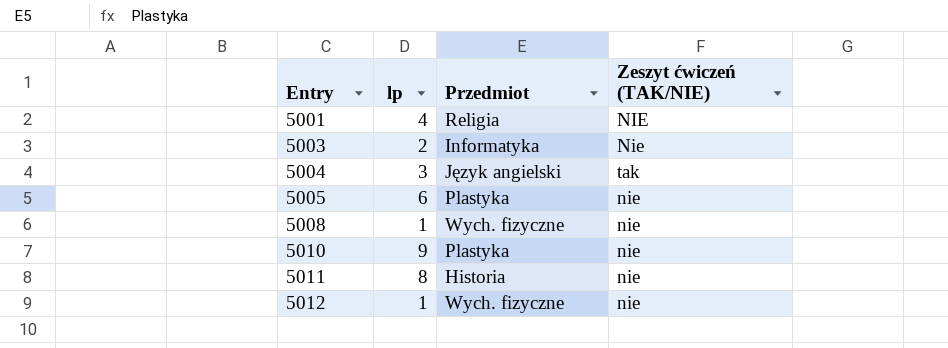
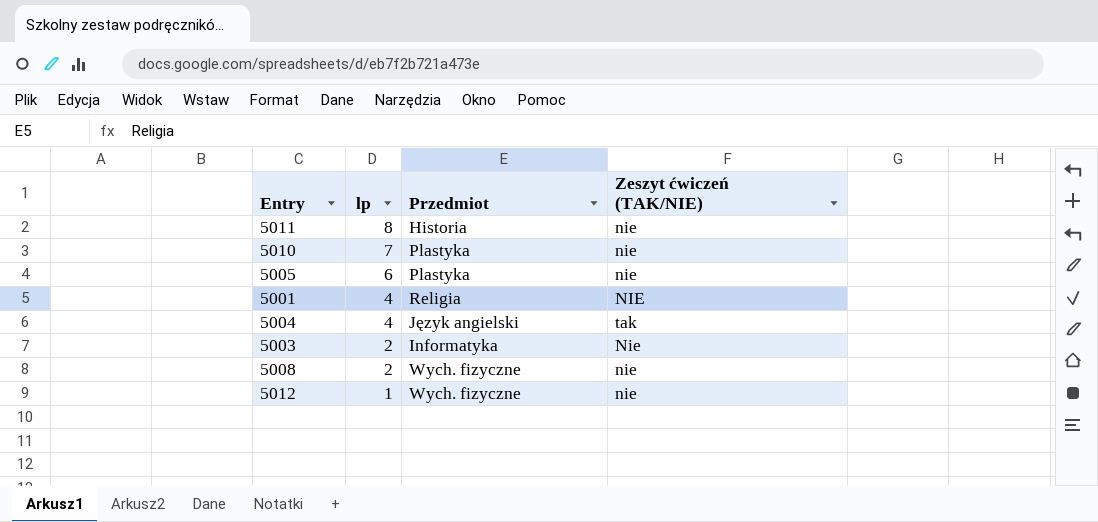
row order: Entry ascending -> lp descending
5010 | lp: 9 -> 7
5004 | lp: 3 -> 4
5008 | lp: 1 -> 2

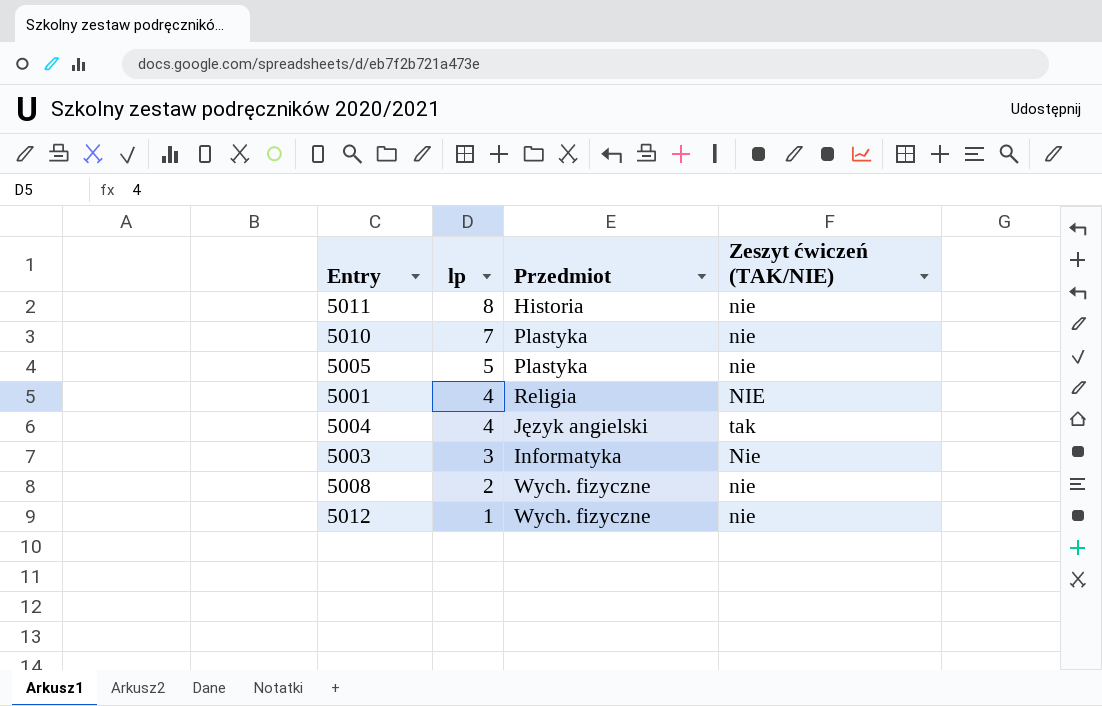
5005 | lp: 6 -> 5
5003 | lp: 2 -> 3

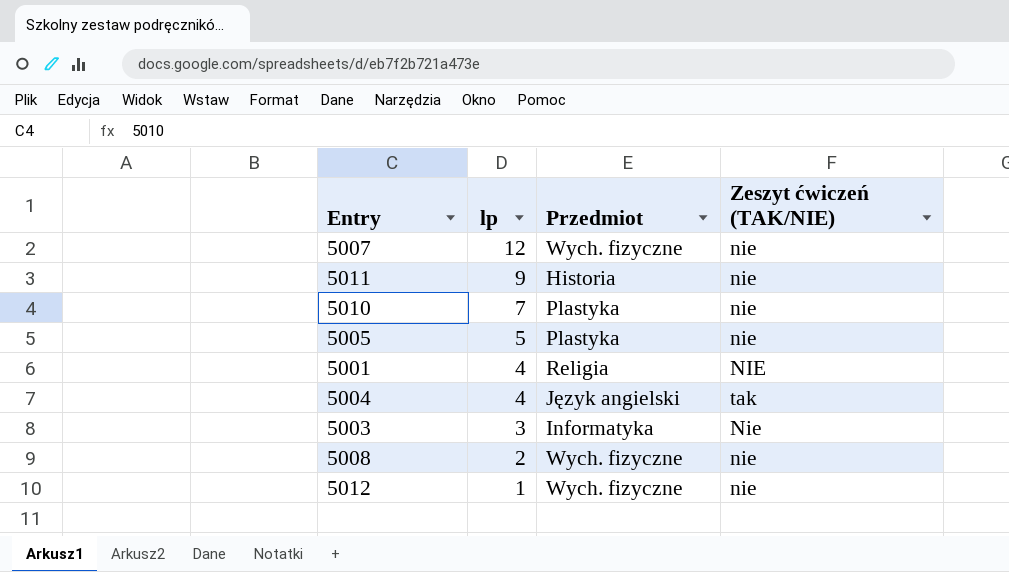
row 5007: none -> 12 | Wych. fizyczne | nie
5011 | lp: 8 -> 9

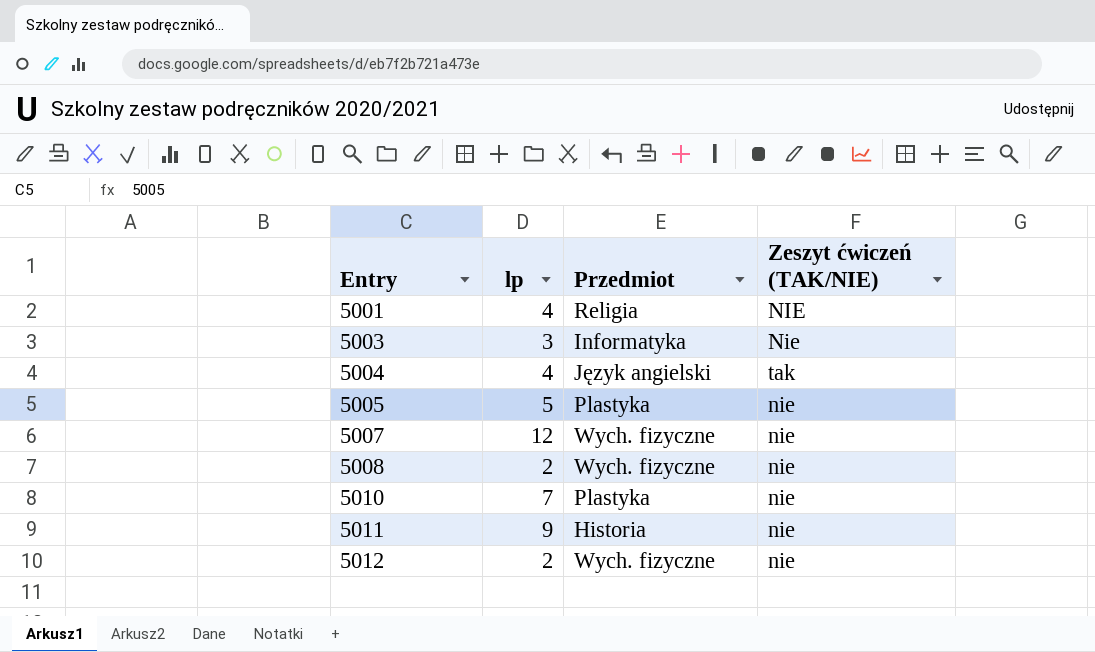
row order: lp descending -> Entry ascending
5012 | lp: 1 -> 2

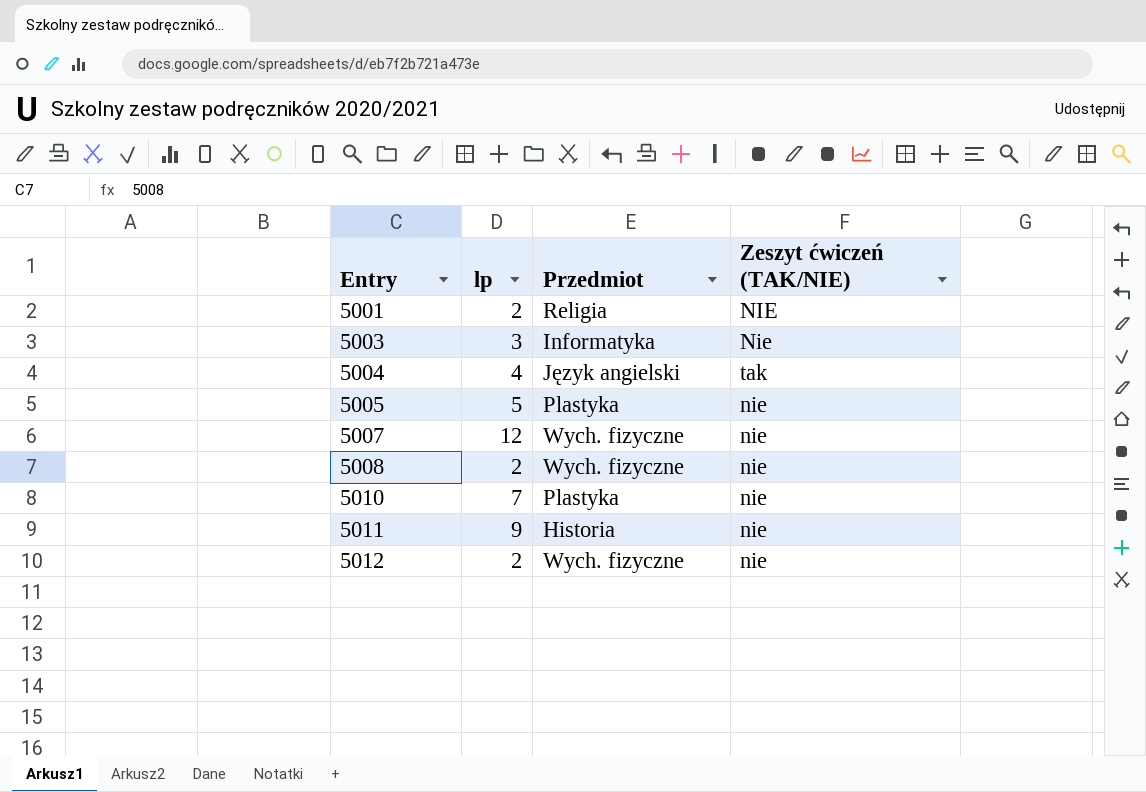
5001 | lp: 4 -> 2

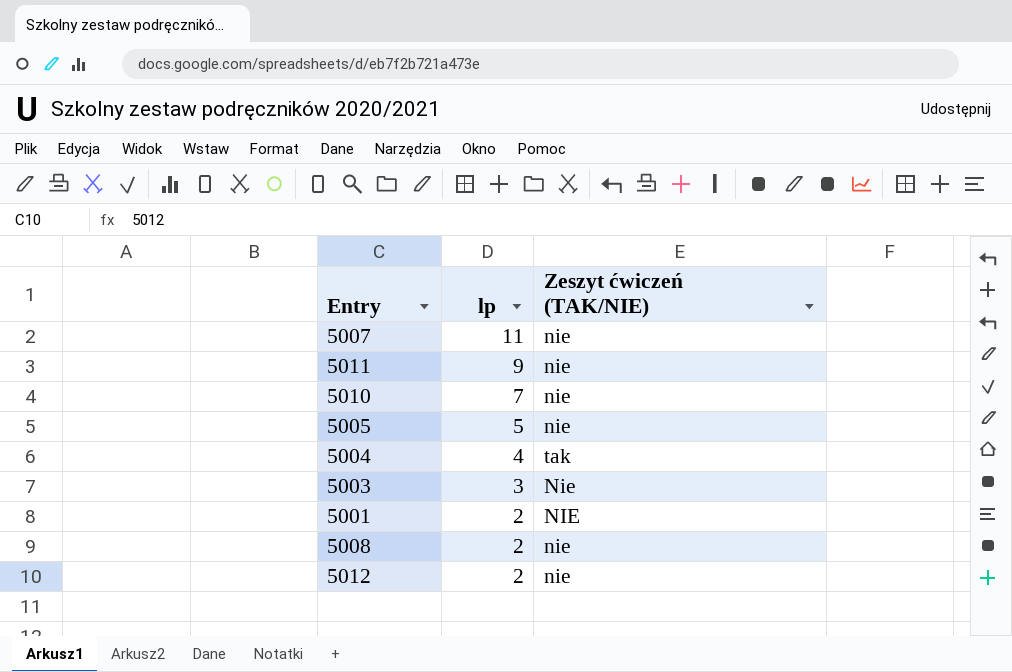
row order: Entry ascending -> lp descending
column Przedmiot | position: 3 -> none
5007 | lp: 12 -> 11

